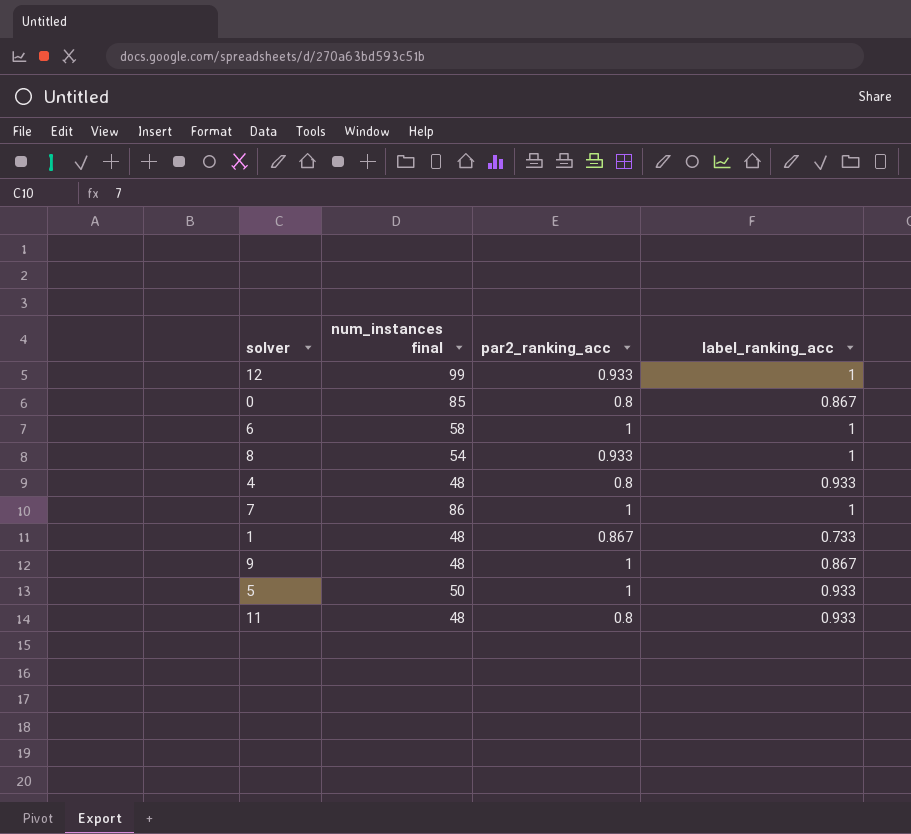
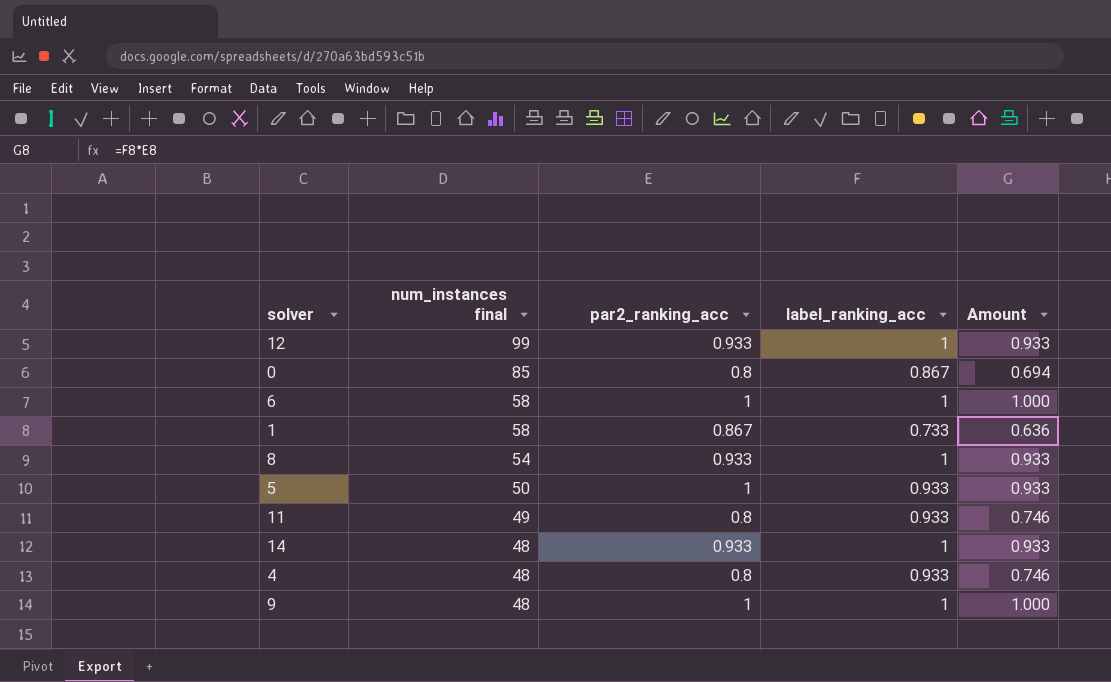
row order: none -> num_instances final descending
column Amount | formula: none -> [par2_ranking_acc] * [label_ranking_acc]
row 7: 86 | 1 | 1 -> none
1 | num_instances final: 48 -> 58
11 | num_instances final: 48 -> 49
row 14: none -> 48 | 0.933 | 1 | 0.933
9 | label_ranking_acc: 0.867 -> 1

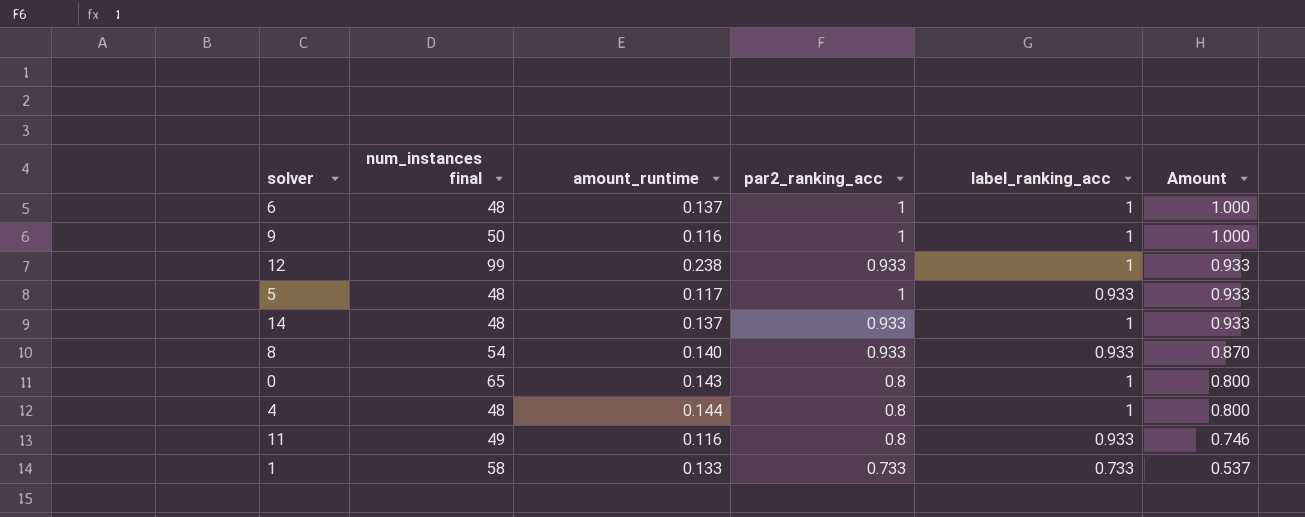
row order: num_instances final descending -> Amount descending
column amount_runtime | position: none -> 3
6 | num_instances final: 58 -> 48
9 | num_instances final: 48 -> 50
5 | num_instances final: 50 -> 48
8 | label_ranking_acc: 1 -> 0.933
8 | Amount: 0.933 -> 0.870
0 | num_instances final: 85 -> 65
0 | label_ranking_acc: 0.867 -> 1
0 | Amount: 0.694 -> 0.800
4 | label_ranking_acc: 0.933 -> 1
4 | Amount: 0.746 -> 0.800
1 | par2_ranking_acc: 0.867 -> 0.733
1 | Amount: 0.636 -> 0.537

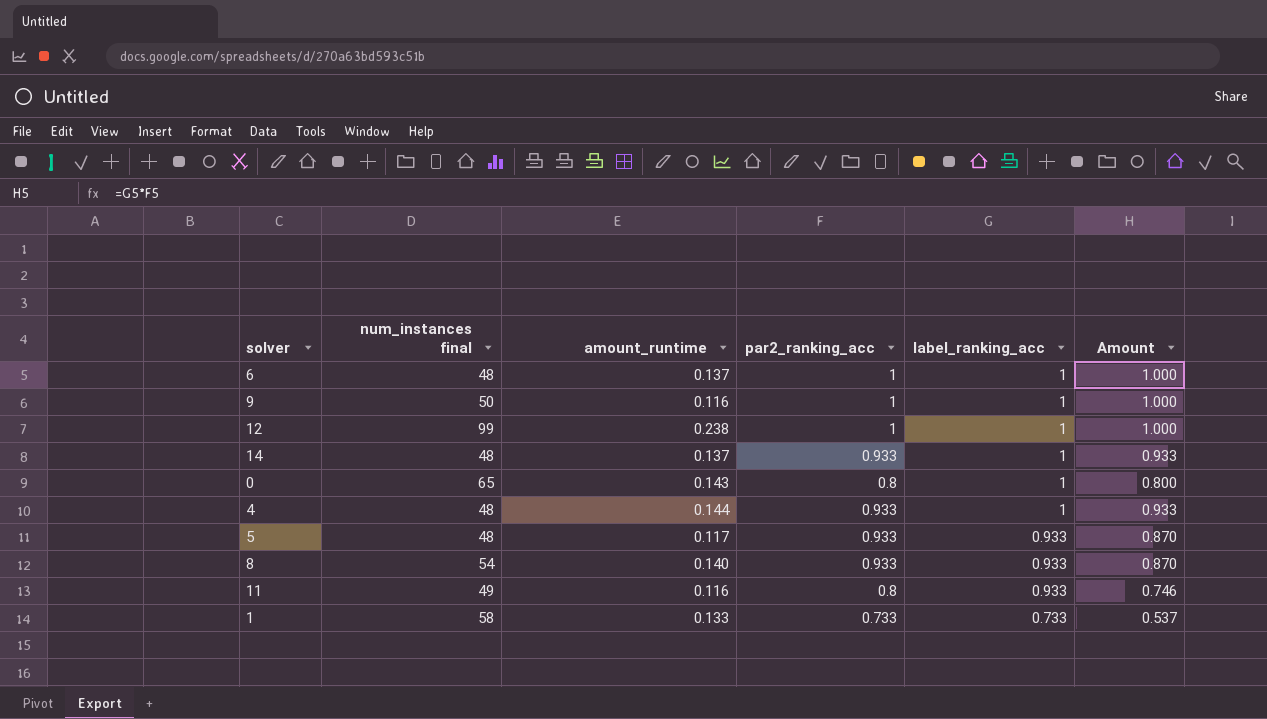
row order: Amount descending -> label_ranking_acc descending
12 | par2_ranking_acc: 0.933 -> 1
12 | Amount: 0.933 -> 1.000
4 | par2_ranking_acc: 0.8 -> 0.933
4 | Amount: 0.800 -> 0.933
5 | par2_ranking_acc: 1 -> 0.933
5 | Amount: 0.933 -> 0.870

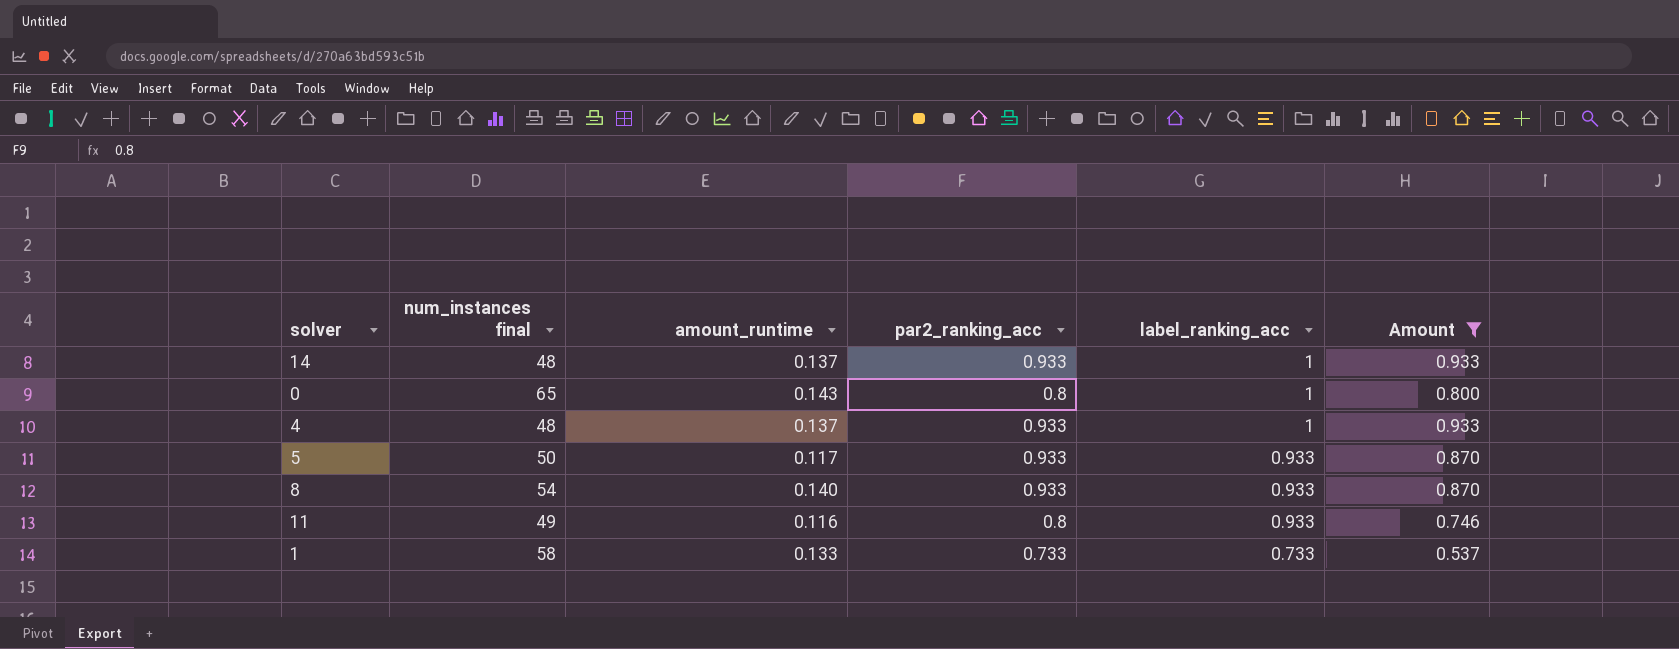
filter: none -> Amount != 1.000
4 | amount_runtime: 0.144 -> 0.137
5 | num_instances final: 48 -> 50

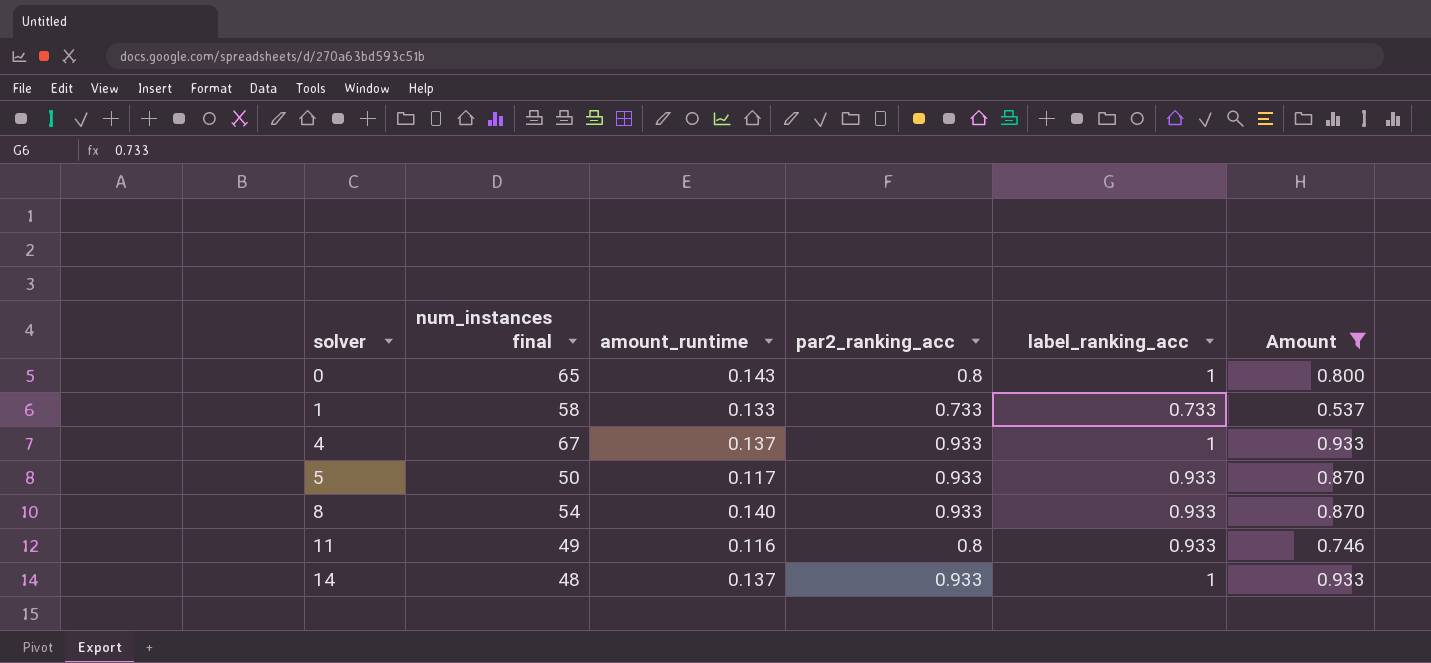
row order: label_ranking_acc descending -> solver ascending
4 | num_instances final: 48 -> 67

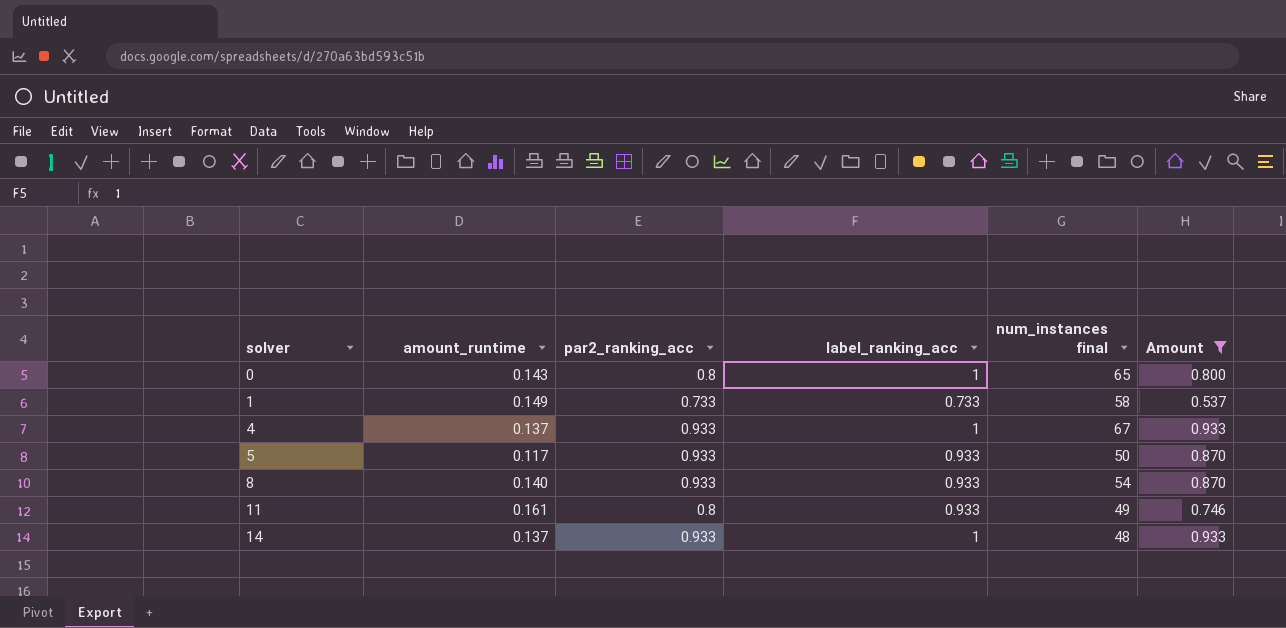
column num_instances final | position: 2 -> 5
1 | amount_runtime: 0.133 -> 0.149
11 | amount_runtime: 0.116 -> 0.161

